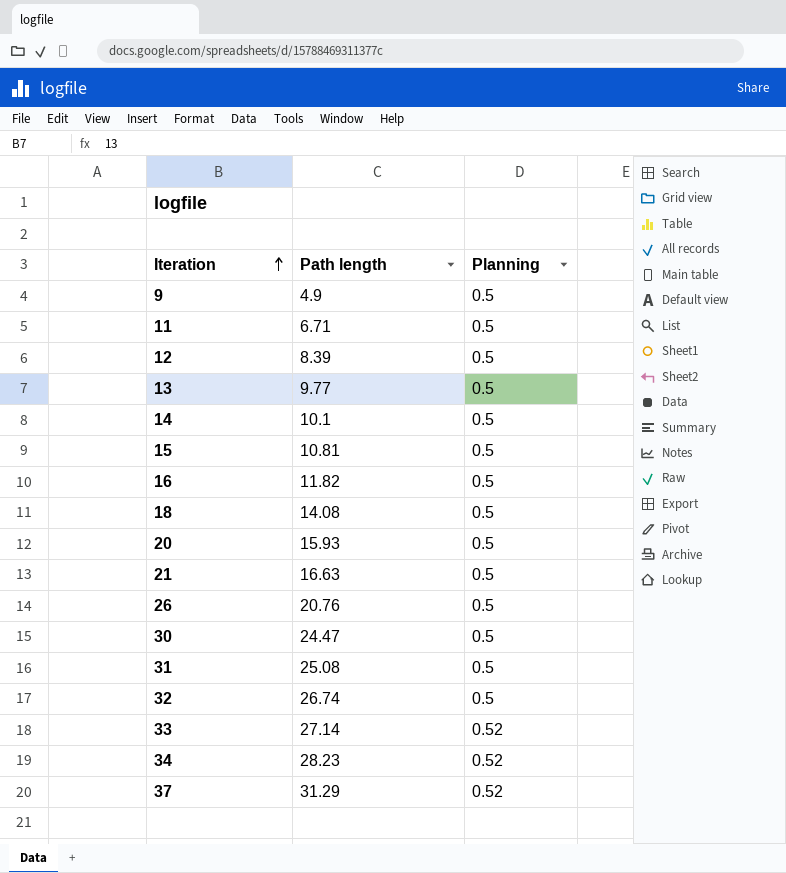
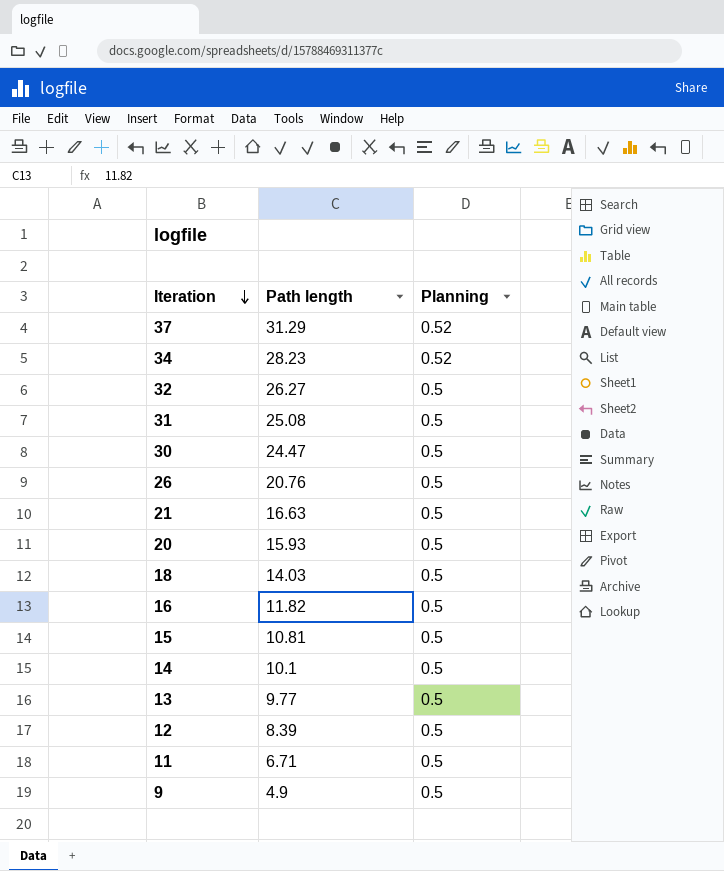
row order: Iteration ascending -> Iteration descending
row 33: 27.14 | 0.52 -> none
32 | Path length: 26.74 -> 26.27
18 | Path length: 14.08 -> 14.03

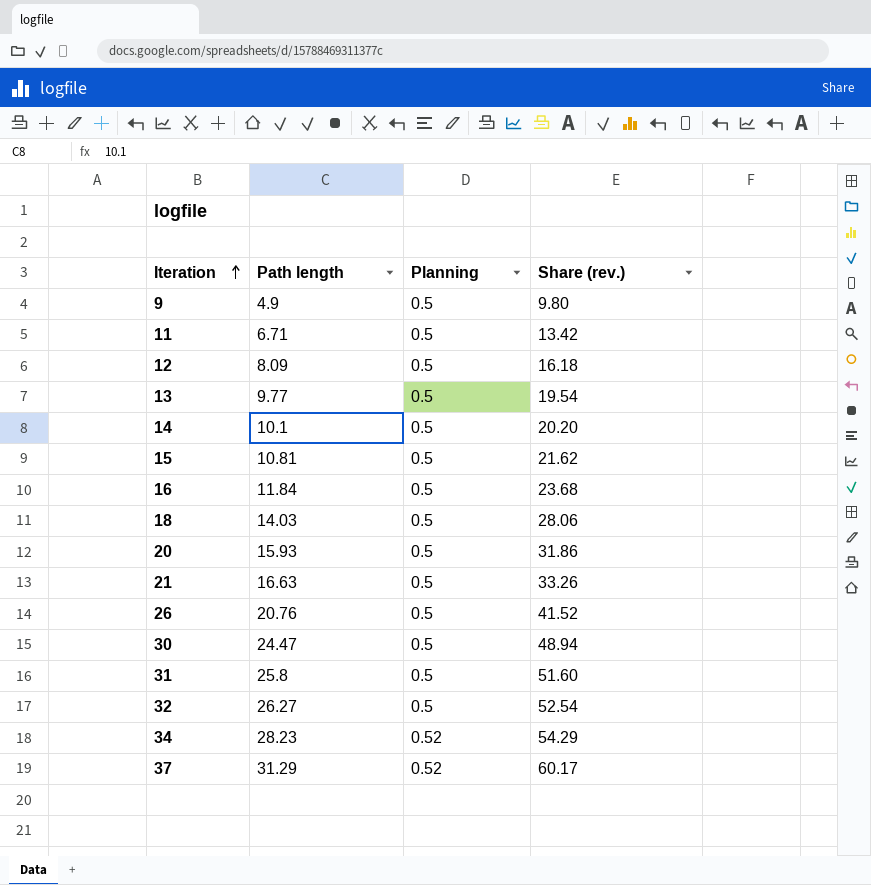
row order: Iteration descending -> Iteration ascending
column Share (rev.) | formula: none -> [Path length] / [Planning]
12 | Path length: 8.39 -> 8.09
16 | Path length: 11.82 -> 11.84
31 | Path length: 25.08 -> 25.8

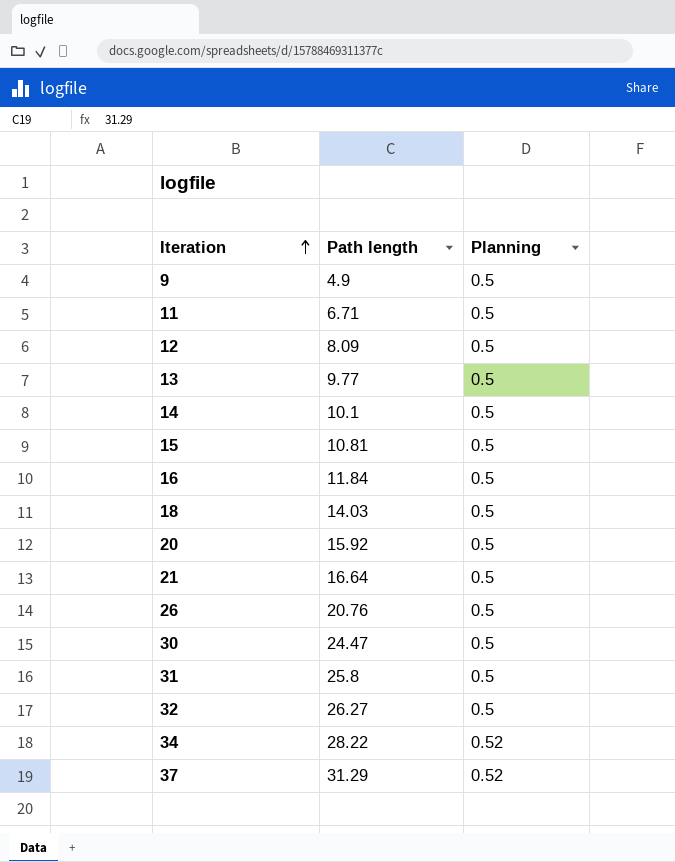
column Share (rev.) | formula: [Path length] / [Planning] -> none
20 | Path length: 15.93 -> 15.92
21 | Path length: 16.63 -> 16.64
34 | Path length: 28.23 -> 28.22

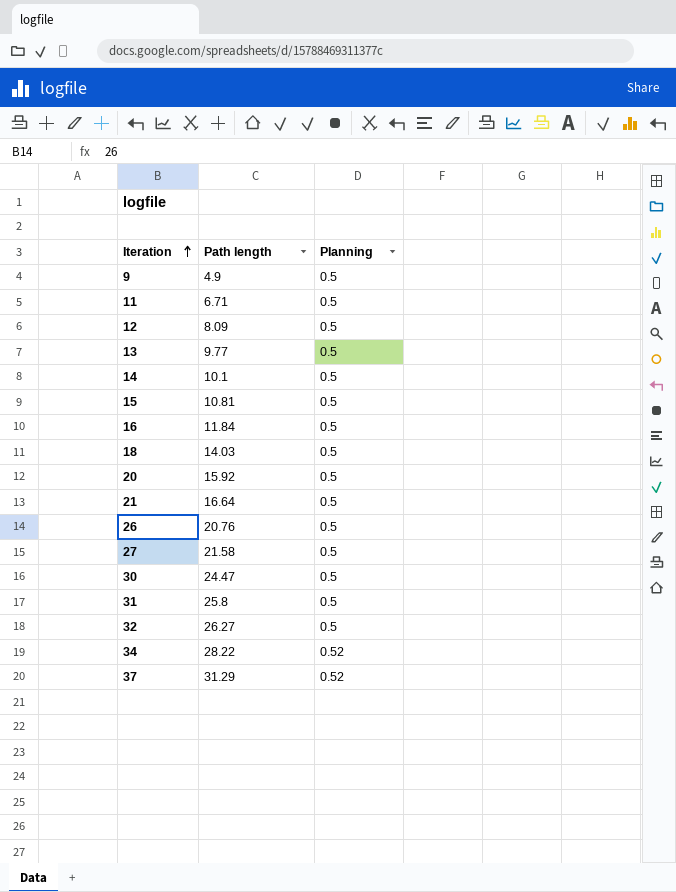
row 27: none -> 21.58 | 0.5

